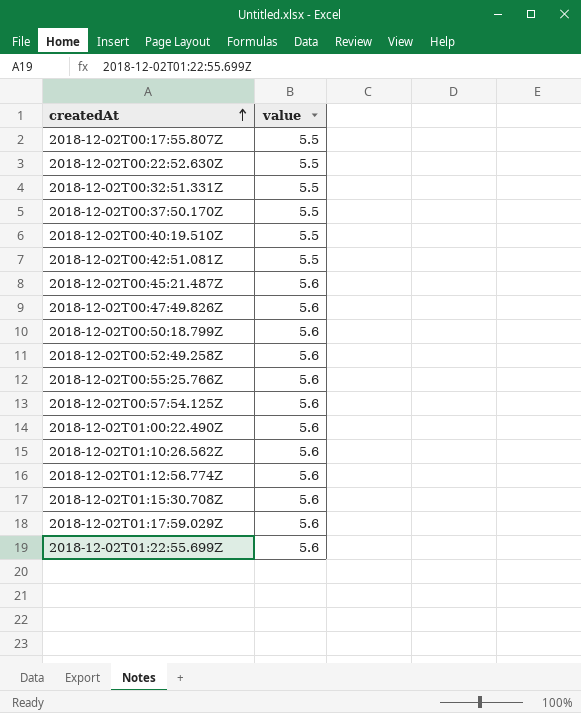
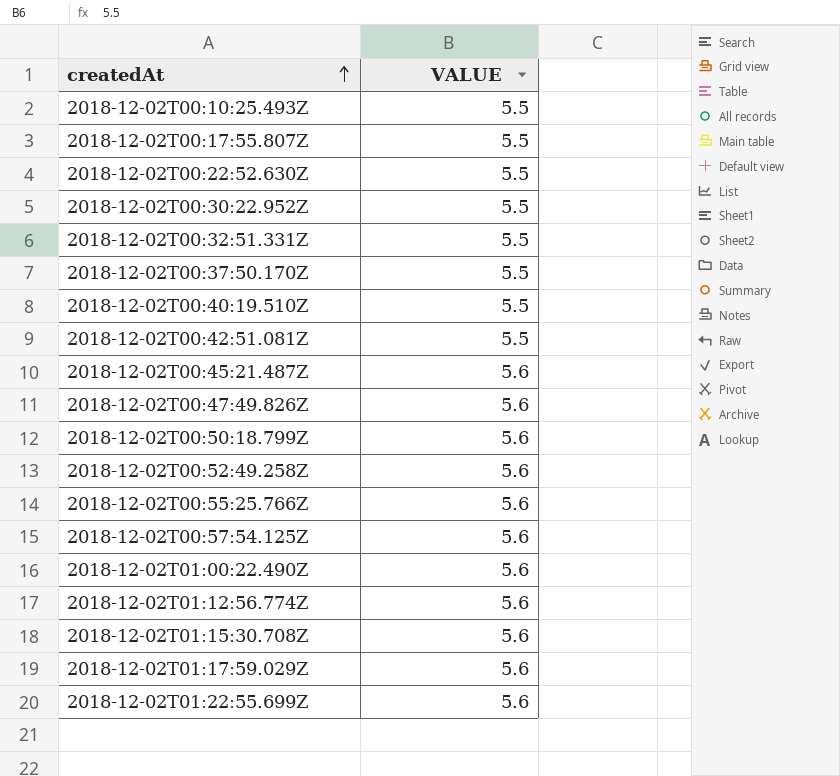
column name: value -> VALUE
row 2018-12-02T01:10:26.562Z: 5.6 -> none
row 2018-12-02T00:10:25.493Z: none -> 5.5
row 2018-12-02T00:30:22.952Z: none -> 5.5

